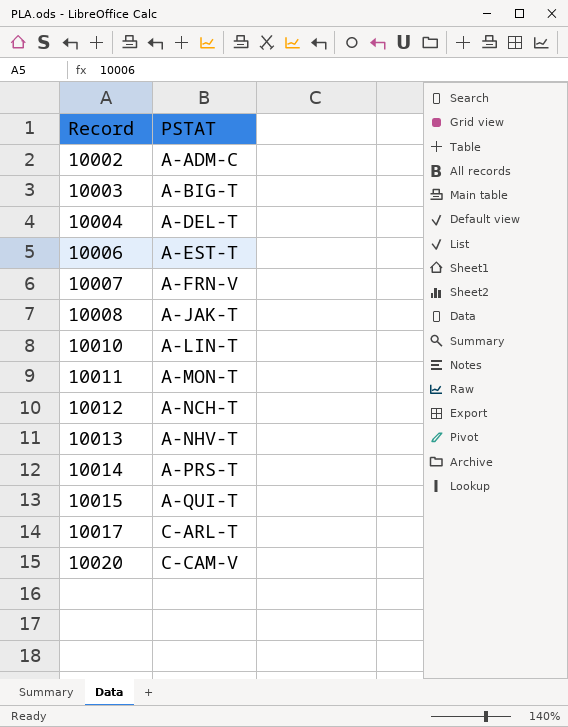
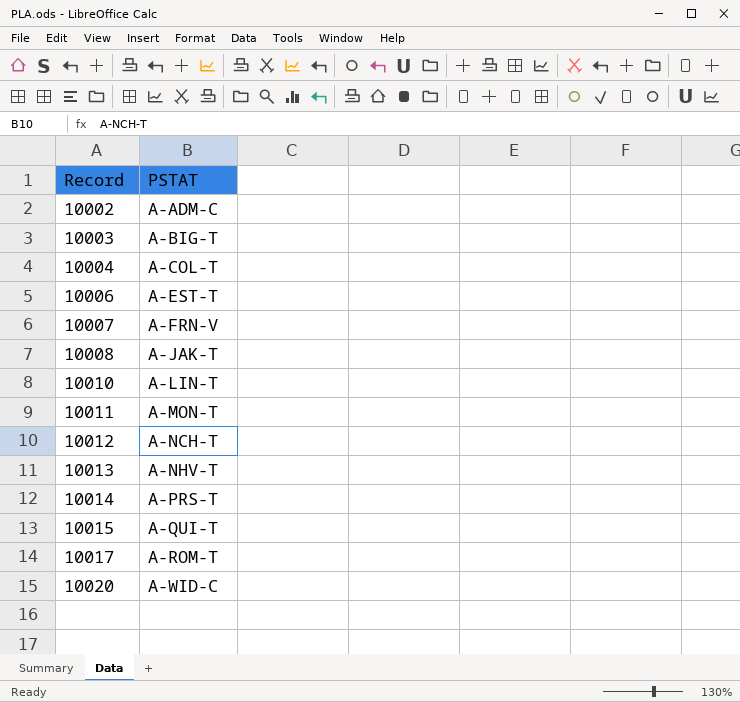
10004 | PSTAT: A-DEL-T -> A-COL-T
10017 | PSTAT: C-ARL-T -> A-ROM-T
10020 | PSTAT: C-CAM-V -> A-WID-C

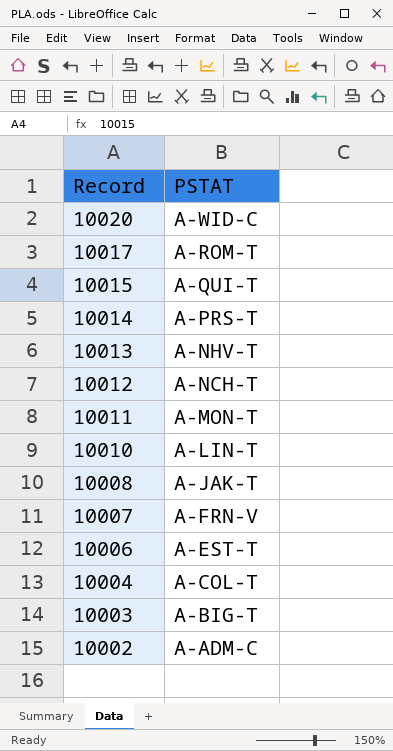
row order: Record ascending -> Record descending

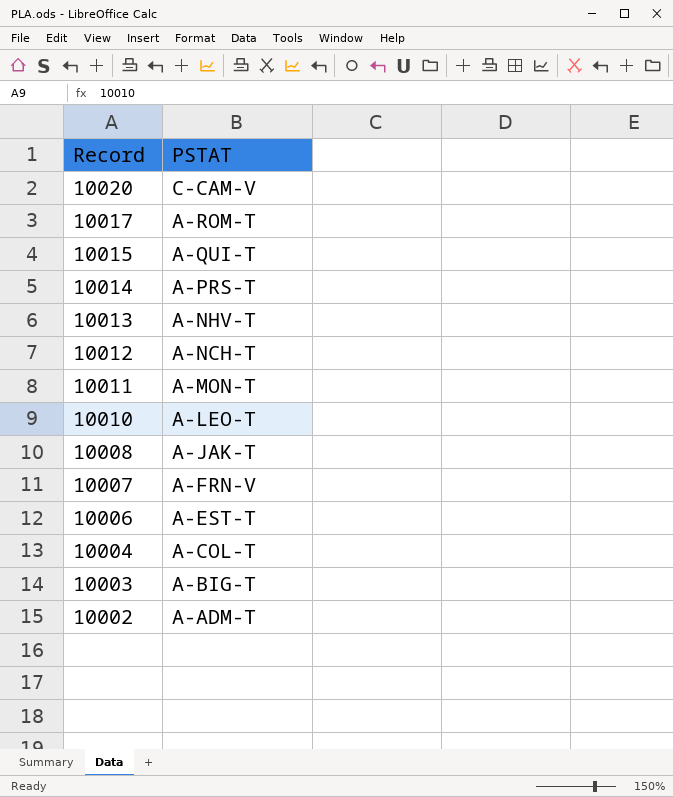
10020 | PSTAT: A-WID-C -> C-CAM-V
10010 | PSTAT: A-LIN-T -> A-LEO-T
10002 | PSTAT: A-ADM-C -> A-ADM-T

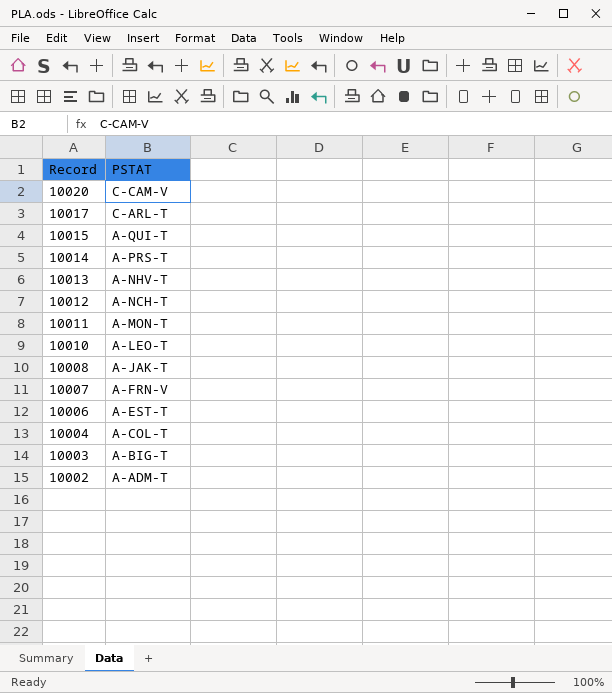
10017 | PSTAT: A-ROM-T -> C-ARL-T

